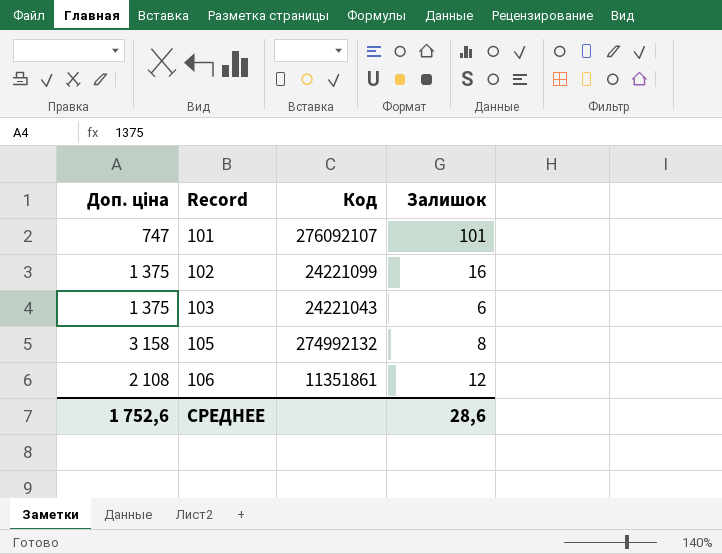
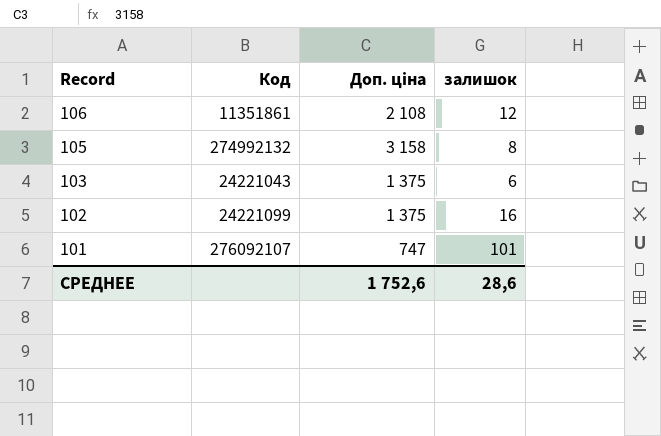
row order: Record ascending -> Record descending
column Доп. ціна | position: 1 -> 3
column name: Залишок -> залишок

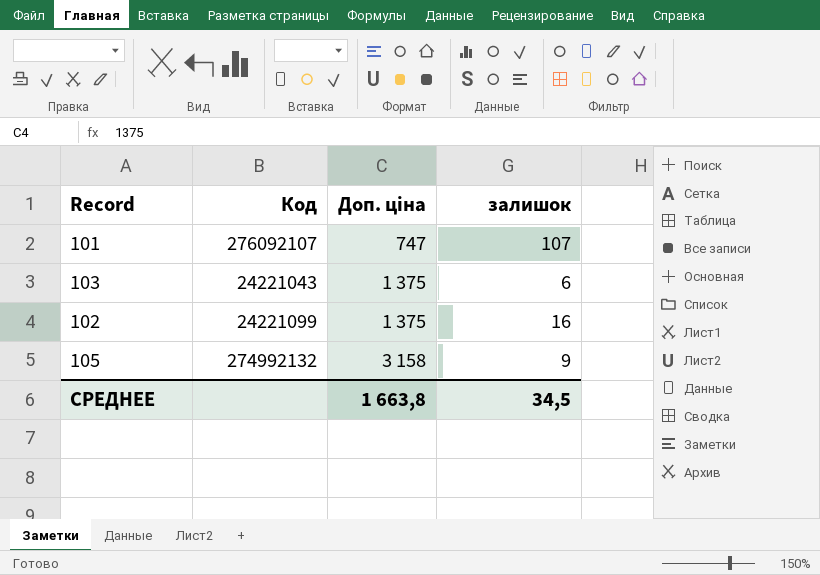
row order: Record descending -> Доп. ціна ascending
row 106: 11351861 | 2 108 | 12 -> none
101 | залишок: 101 -> 107
105 | залишок: 8 -> 9
СРЕДНЕЕ | Доп. ціна: 1 752,6 -> 1 663,8
СРЕДНЕЕ | залишок: 28,6 -> 34,5

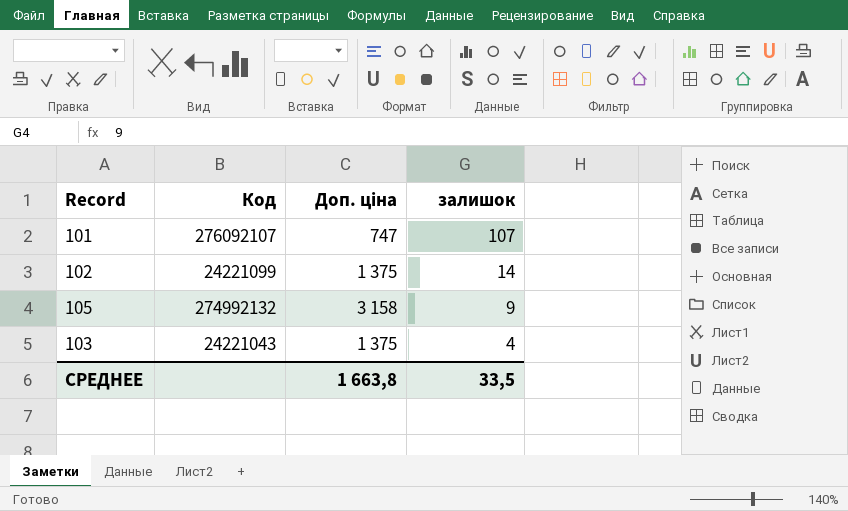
row order: Доп. ціна ascending -> залишок descending
102 | залишок: 16 -> 14
103 | залишок: 6 -> 4
СРЕДНЕЕ | залишок: 34,5 -> 33,5

